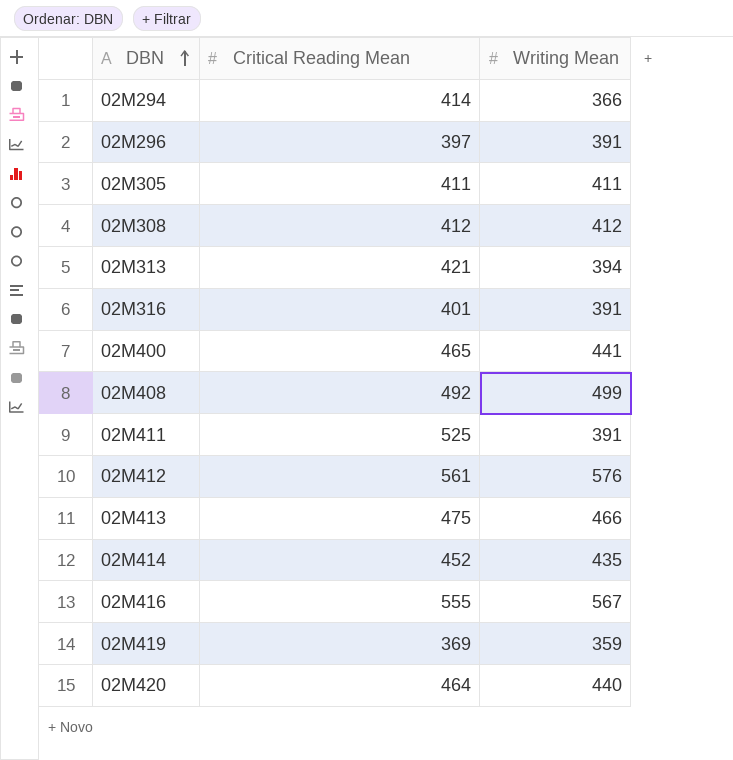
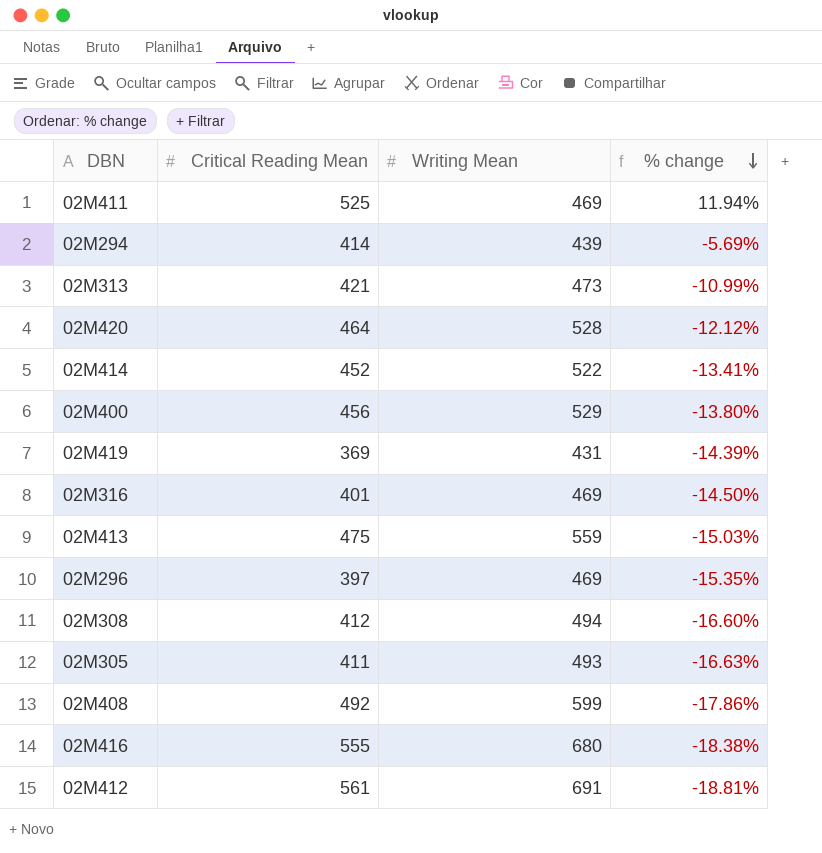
row order: DBN ascending -> % change descending
column % change | formula: none -> ([Critical Reading Mean] - [Writing Mean]) / [Writing Mean]
02M411 | Writing Mean: 391 -> 469
02M294 | Writing Mean: 366 -> 439
02M313 | Writing Mean: 394 -> 473
02M420 | Writing Mean: 440 -> 528
02M414 | Writing Mean: 435 -> 522
02M400 | Critical Reading Mean: 465 -> 456
02M400 | Writing Mean: 441 -> 529
02M419 | Writing Mean: 359 -> 431
02M316 | Writing Mean: 391 -> 469
02M413 | Writing Mean: 466 -> 559
02M296 | Writing Mean: 391 -> 469
02M308 | Writing Mean: 412 -> 494
02M305 | Writing Mean: 411 -> 493
02M408 | Writing Mean: 499 -> 599
02M416 | Writing Mean: 567 -> 680
02M412 | Writing Mean: 576 -> 691

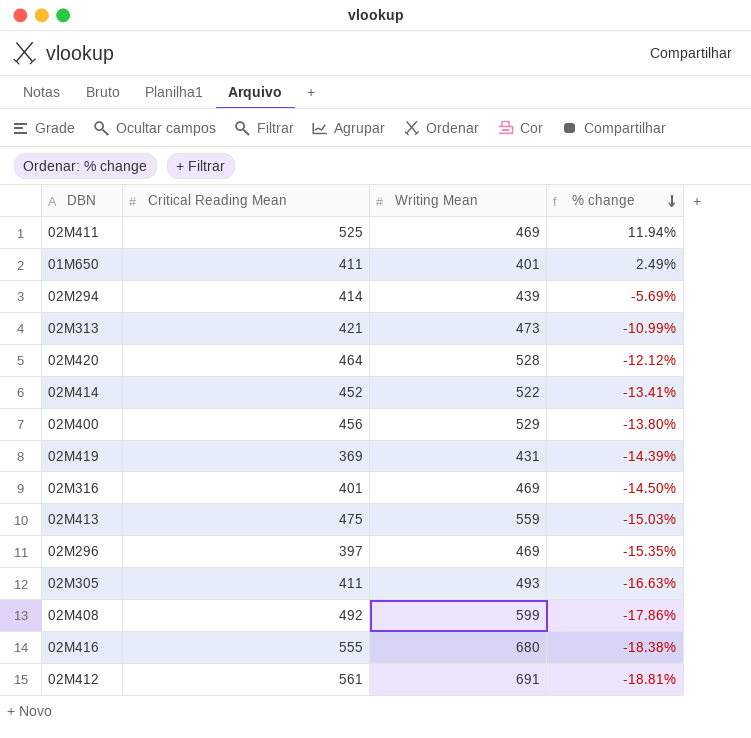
row 02M308: 412 | 494 | -16.60% -> none
row 01M650: none -> 411 | 401 | 2.49%

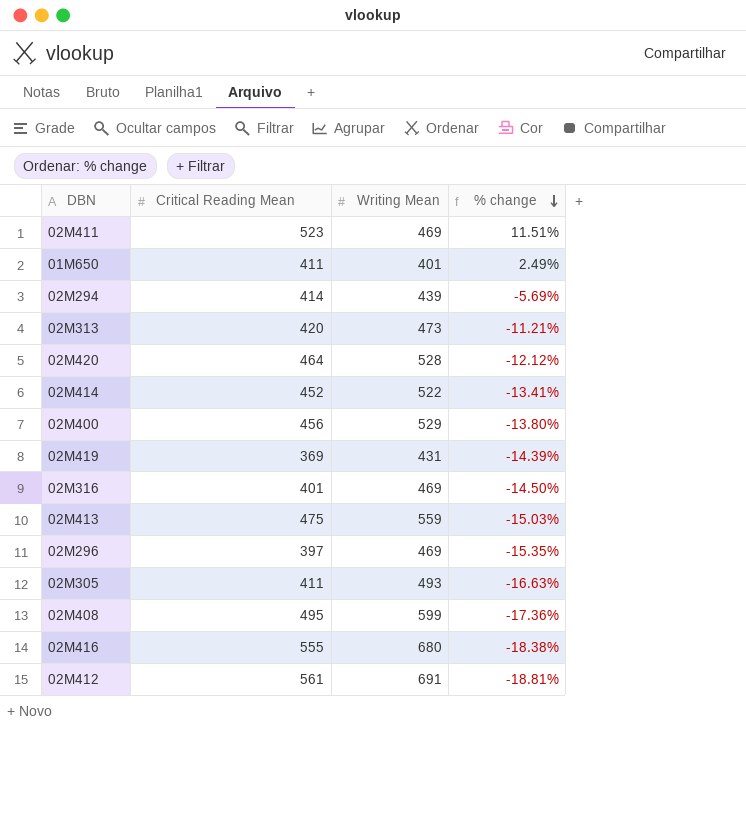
02M411 | Critical Reading Mean: 525 -> 523
02M411 | % change: 11.94% -> 11.51%
02M313 | Critical Reading Mean: 421 -> 420
02M313 | % change: -10.99% -> -11.21%
02M408 | Critical Reading Mean: 492 -> 495
02M408 | % change: -17.86% -> -17.36%

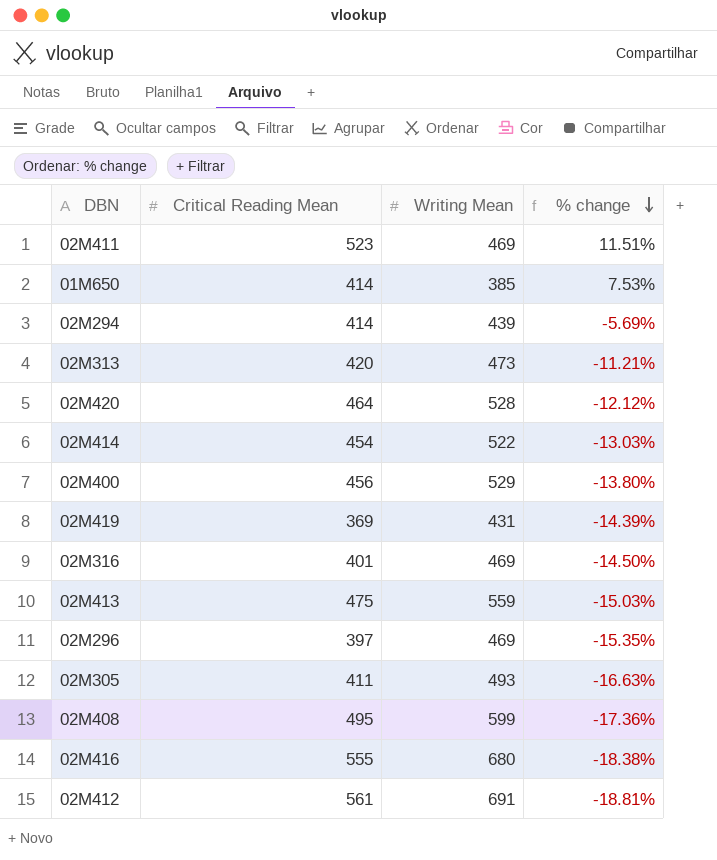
01M650 | Critical Reading Mean: 411 -> 414
01M650 | Writing Mean: 401 -> 385
01M650 | % change: 2.49% -> 7.53%
02M414 | Critical Reading Mean: 452 -> 454
02M414 | % change: -13.41% -> -13.03%

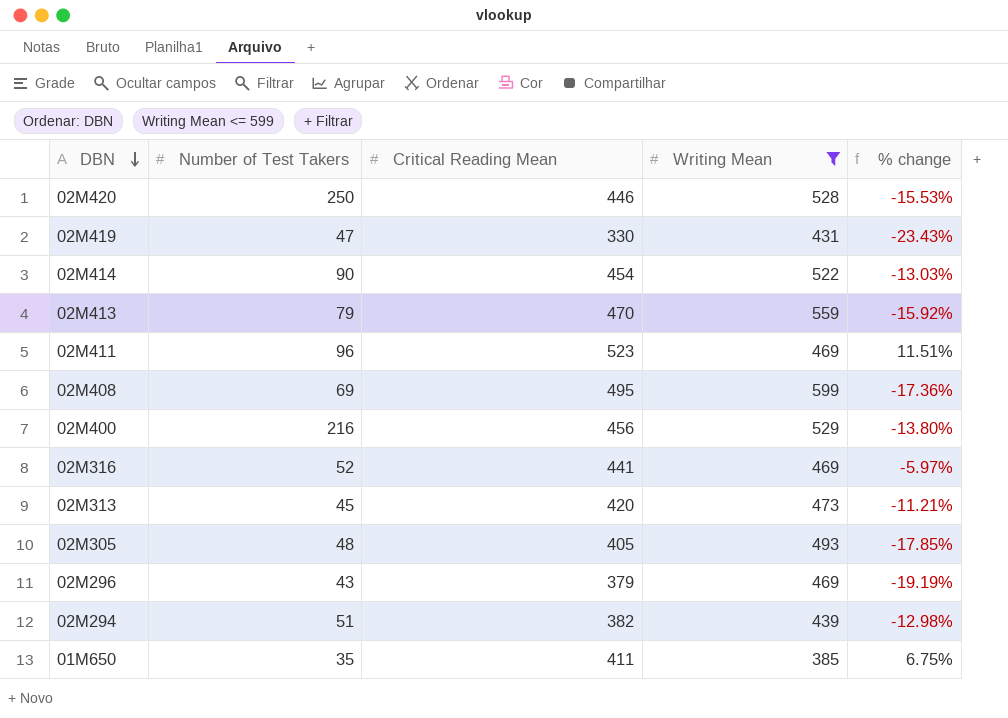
filter: none -> Writing Mean <= 599
row order: % change descending -> DBN descending
column Number of Test Takers | position: none -> 2
02M420 | Critical Reading Mean: 464 -> 446
02M420 | % change: -12.12% -> -15.53%
02M419 | Critical Reading Mean: 369 -> 330
02M419 | % change: -14.39% -> -23.43%
02M413 | Critical Reading Mean: 475 -> 470
02M413 | % change: -15.03% -> -15.92%
02M316 | Critical Reading Mean: 401 -> 441
02M316 | % change: -14.50% -> -5.97%
02M305 | Critical Reading Mean: 411 -> 405
02M305 | % change: -16.63% -> -17.85%
02M296 | Critical Reading Mean: 397 -> 379
02M296 | % change: -15.35% -> -19.19%
02M294 | Critical Reading Mean: 414 -> 382
02M294 | % change: -5.69% -> -12.98%
01M650 | Critical Reading Mean: 414 -> 411
01M650 | % change: 7.53% -> 6.75%

